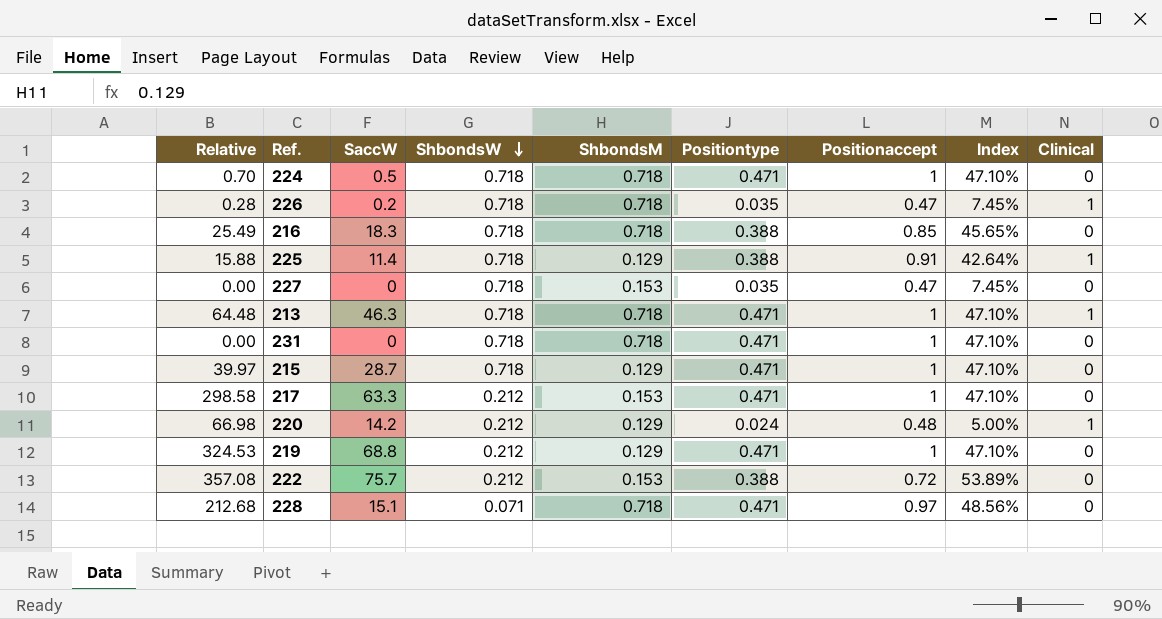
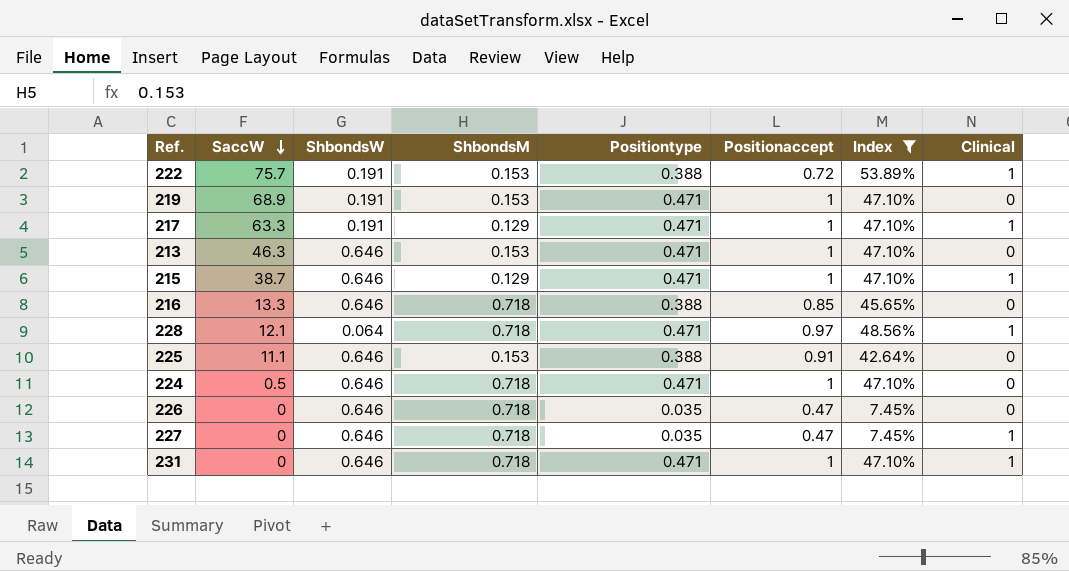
filter: none -> Index != 5.00%
row order: ShbondsW descending -> SaccW descending
column Relative | formula: [SaccW] / [ShbondsW] -> none
222 | ShbondsW: 0.212 -> 0.191
222 | Clinical: 0 -> 1
219 | SaccW: 68.8 -> 68.9
219 | ShbondsW: 0.212 -> 0.191
219 | ShbondsM: 0.129 -> 0.153
217 | ShbondsW: 0.212 -> 0.191
217 | ShbondsM: 0.153 -> 0.129
217 | Clinical: 0 -> 1
213 | ShbondsW: 0.718 -> 0.646
213 | ShbondsM: 0.718 -> 0.153
213 | Clinical: 1 -> 0
215 | SaccW: 28.7 -> 38.7
215 | ShbondsW: 0.718 -> 0.646
215 | Clinical: 0 -> 1
216 | SaccW: 18.3 -> 13.3
216 | ShbondsW: 0.718 -> 0.646
228 | SaccW: 15.1 -> 12.1
228 | ShbondsW: 0.071 -> 0.064
228 | Clinical: 0 -> 1
225 | SaccW: 11.4 -> 11.1
225 | ShbondsW: 0.718 -> 0.646
225 | ShbondsM: 0.129 -> 0.153
225 | Clinical: 1 -> 0
224 | ShbondsW: 0.718 -> 0.646
226 | SaccW: 0.2 -> 0
226 | ShbondsW: 0.718 -> 0.646
226 | Clinical: 1 -> 0
227 | ShbondsW: 0.718 -> 0.646
227 | ShbondsM: 0.153 -> 0.718
227 | Clinical: 0 -> 1
231 | ShbondsW: 0.718 -> 0.646
231 | Clinical: 0 -> 1

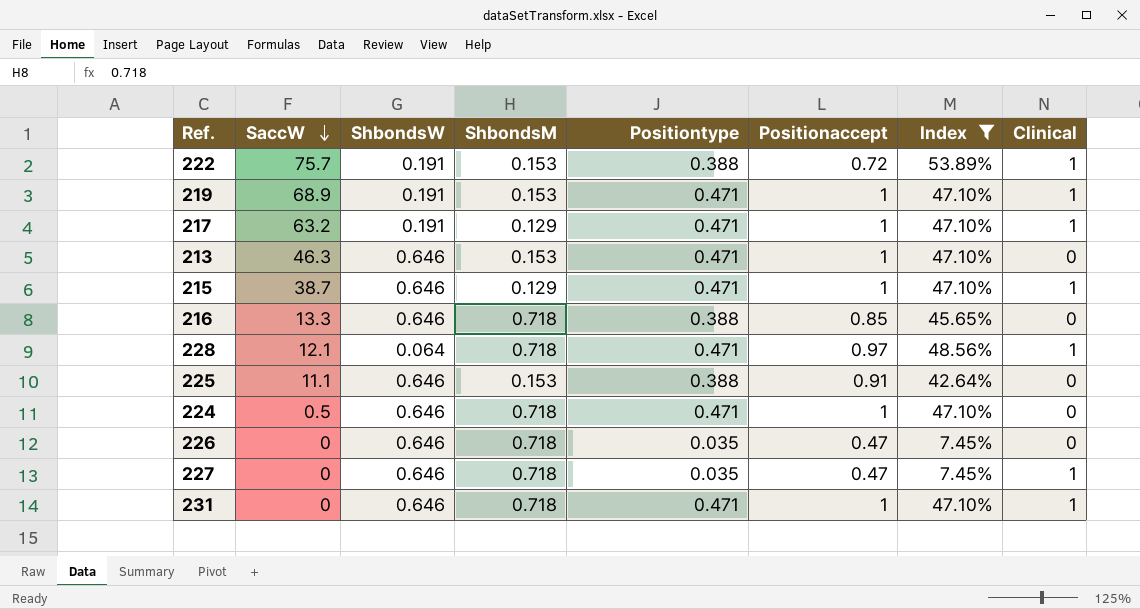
219 | Clinical: 0 -> 1
217 | SaccW: 63.3 -> 63.2

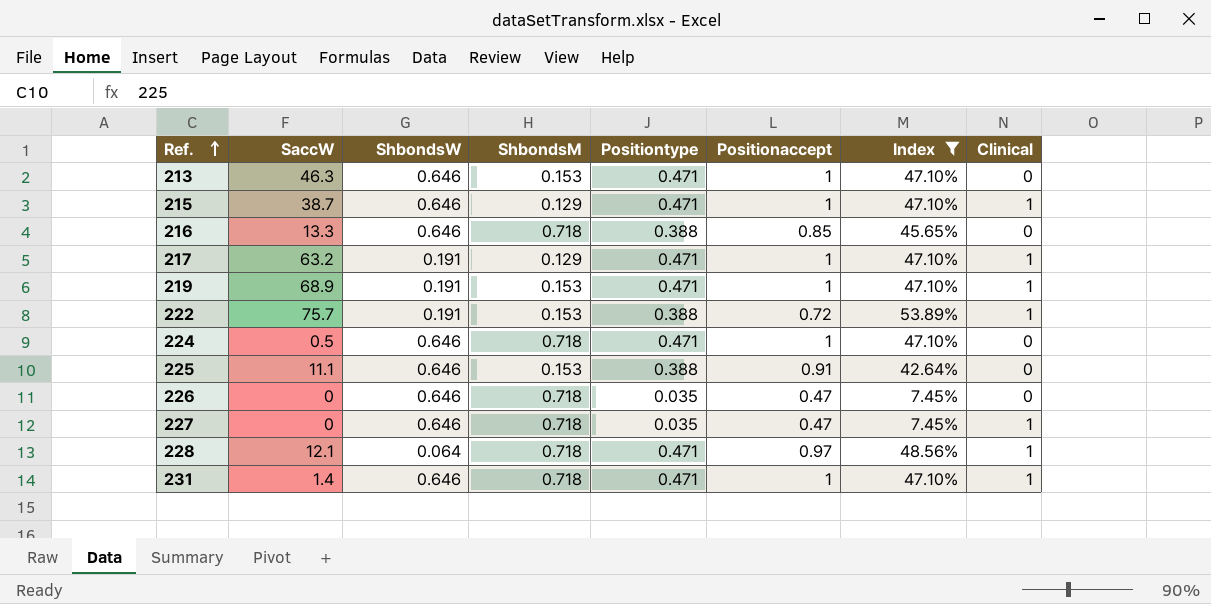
row order: SaccW descending -> Ref. ascending
231 | SaccW: 0 -> 1.4

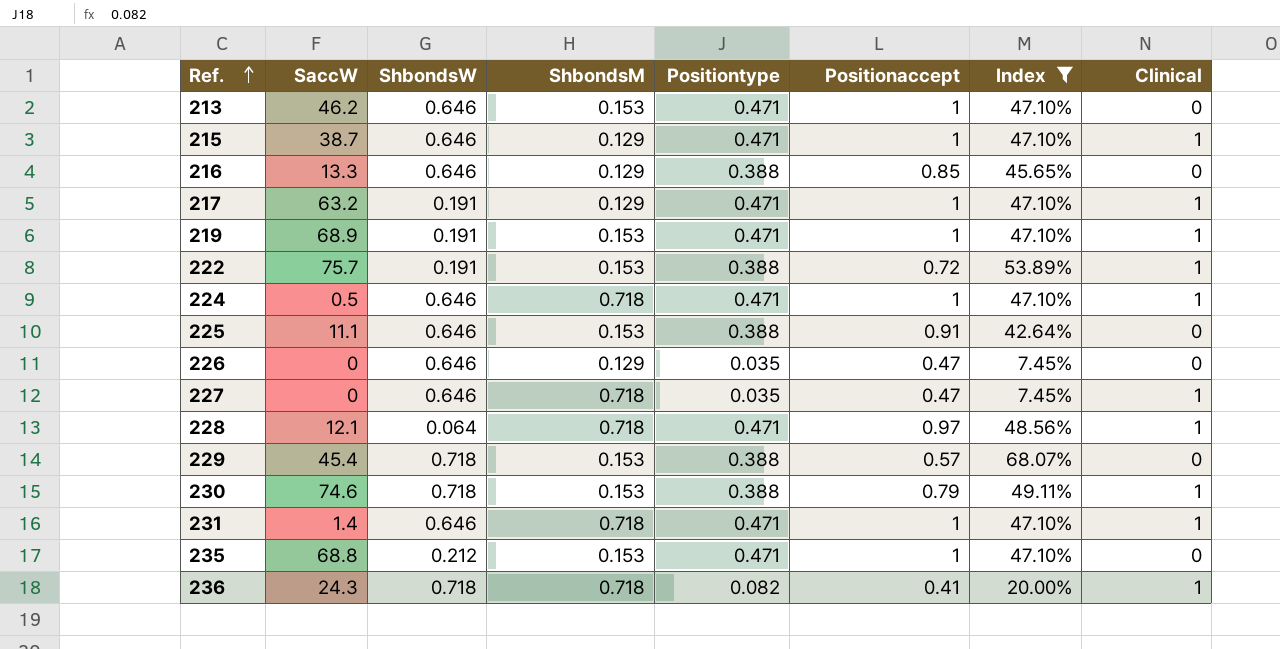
213 | SaccW: 46.3 -> 46.2
216 | ShbondsM: 0.718 -> 0.129
224 | Clinical: 0 -> 1
226 | ShbondsM: 0.718 -> 0.129
row 229: none -> 45.4 | 0.718 | 0.153 | 0.388 | 0.57 | 68.07% | 0
row 230: none -> 74.6 | 0.718 | 0.153 | 0.388 | 0.79 | 49.11% | 1
row 235: none -> 68.8 | 0.212 | 0.153 | 0.471 | 1 | 47.10% | 0
row 236: none -> 24.3 | 0.718 | 0.718 | 0.082 | 0.41 | 20.00% | 1

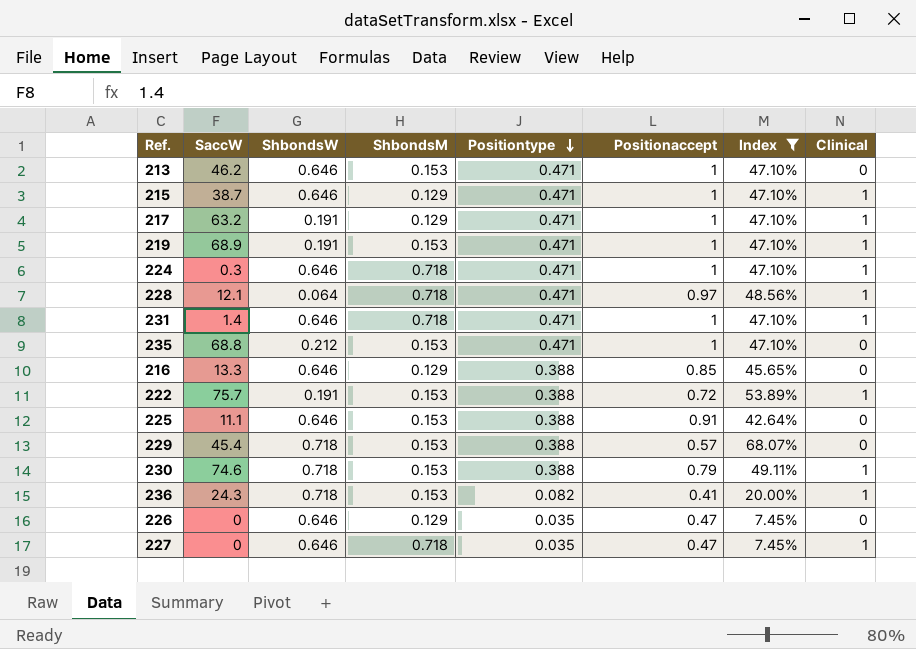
row order: Ref. ascending -> Positiontype descending
224 | SaccW: 0.5 -> 0.3
236 | ShbondsM: 0.718 -> 0.153

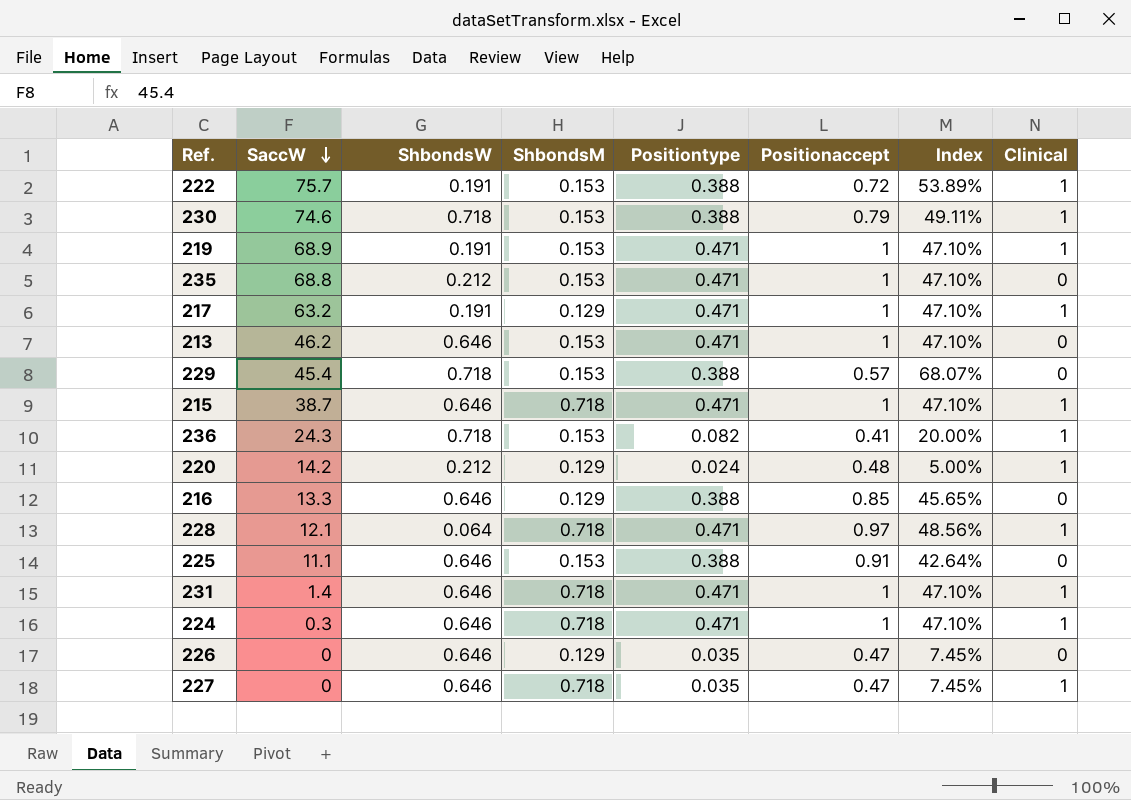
filter: Index != 5.00% -> none
row order: Positiontype descending -> SaccW descending
215 | ShbondsM: 0.129 -> 0.718

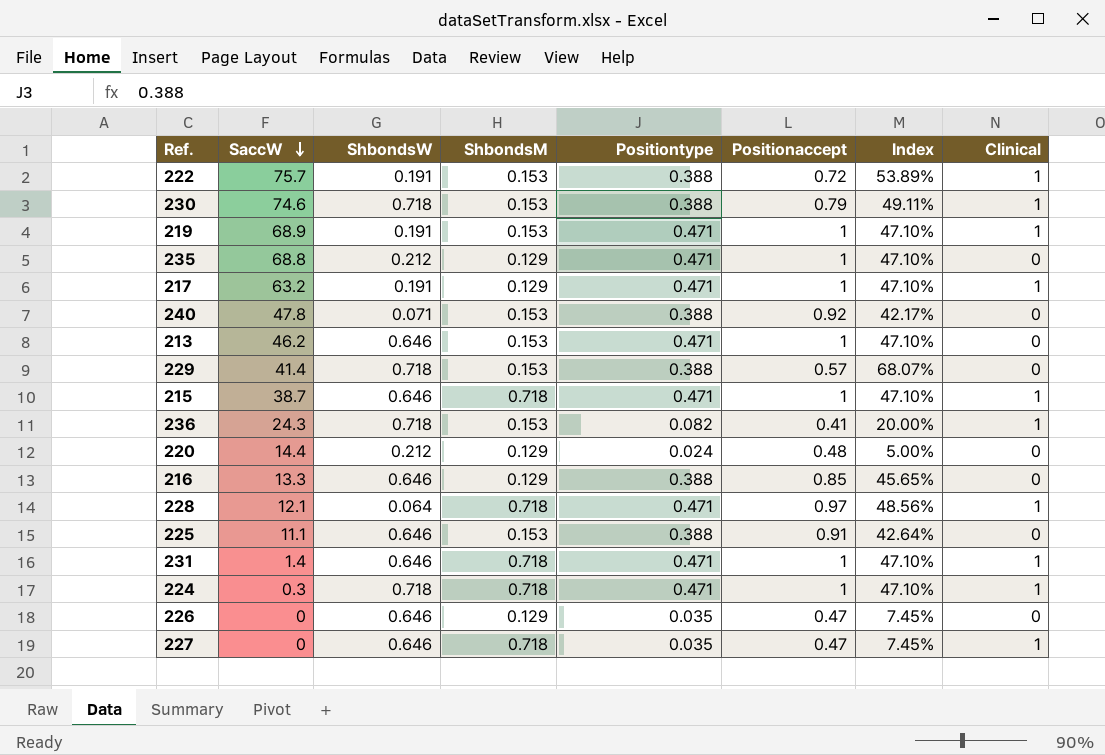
235 | ShbondsM: 0.153 -> 0.129
row 240: none -> 47.8 | 0.071 | 0.153 | 0.388 | 0.92 | 42.17% | 0
229 | SaccW: 45.4 -> 41.4
220 | SaccW: 14.2 -> 14.4
220 | Clinical: 1 -> 0
224 | ShbondsW: 0.646 -> 0.718

